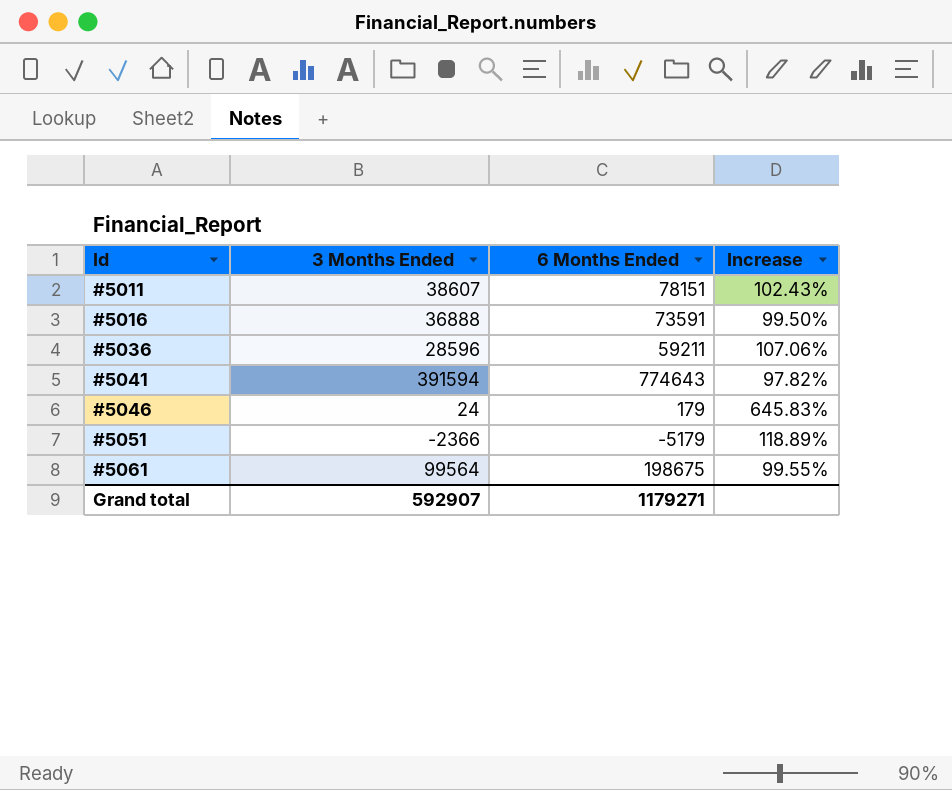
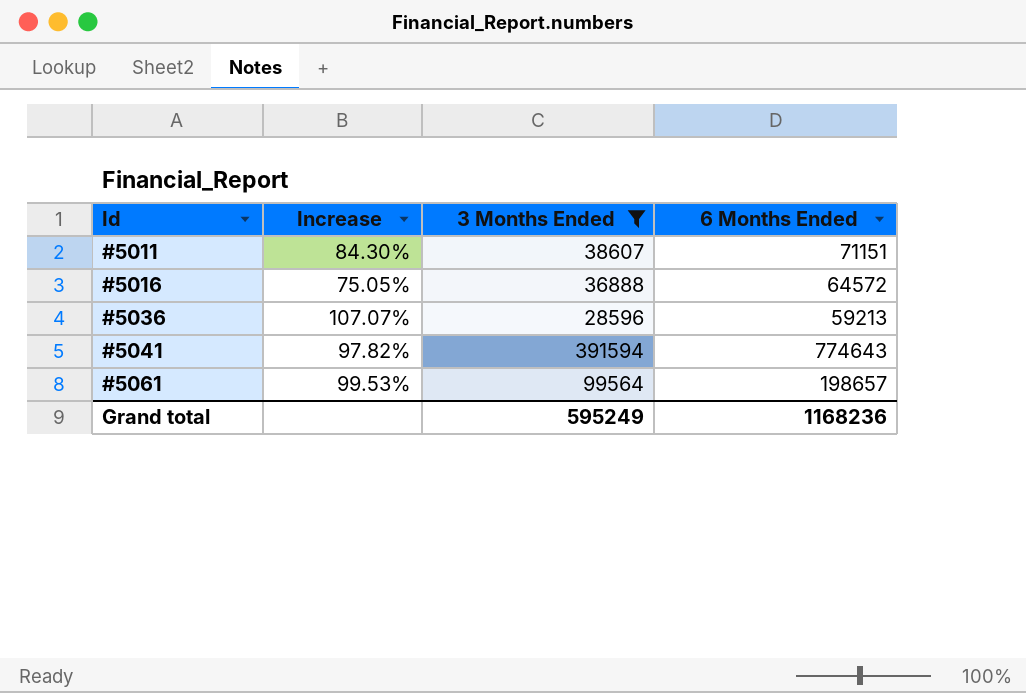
filter: none -> 3 Months Ended >= 28596
column Increase | position: 4 -> 2
#5011 | Increase: 102.43% -> 84.30%
#5011 | 6 Months Ended: 78151 -> 71151
#5016 | Increase: 99.50% -> 75.05%
#5016 | 6 Months Ended: 73591 -> 64572
#5036 | Increase: 107.06% -> 107.07%
#5036 | 6 Months Ended: 59211 -> 59213
#5061 | Increase: 99.55% -> 99.53%
#5061 | 6 Months Ended: 198675 -> 198657
Grand total | 3 Months Ended: 592907 -> 595249
Grand total | 6 Months Ended: 1179271 -> 1168236

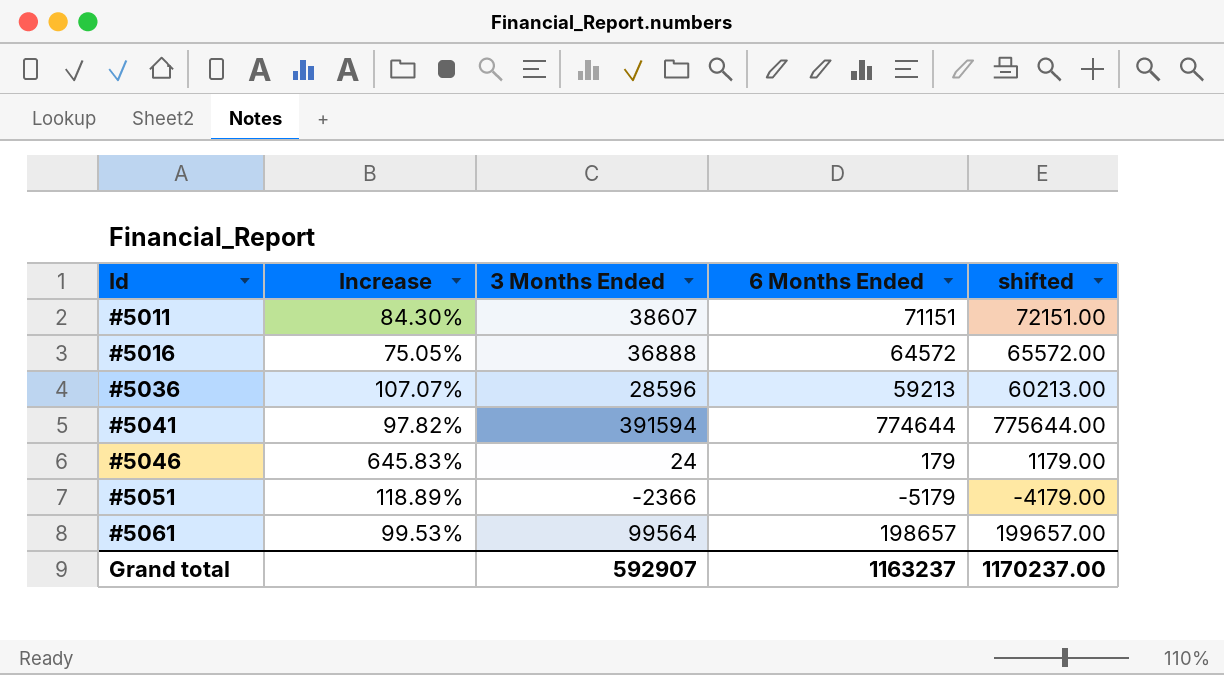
filter: 3 Months Ended >= 28596 -> none
column shifted | formula: none -> [6 Months Ended] + 1000
#5041 | 6 Months Ended: 774643 -> 774644
Grand total | 3 Months Ended: 595249 -> 592907
Grand total | 6 Months Ended: 1168236 -> 1163237

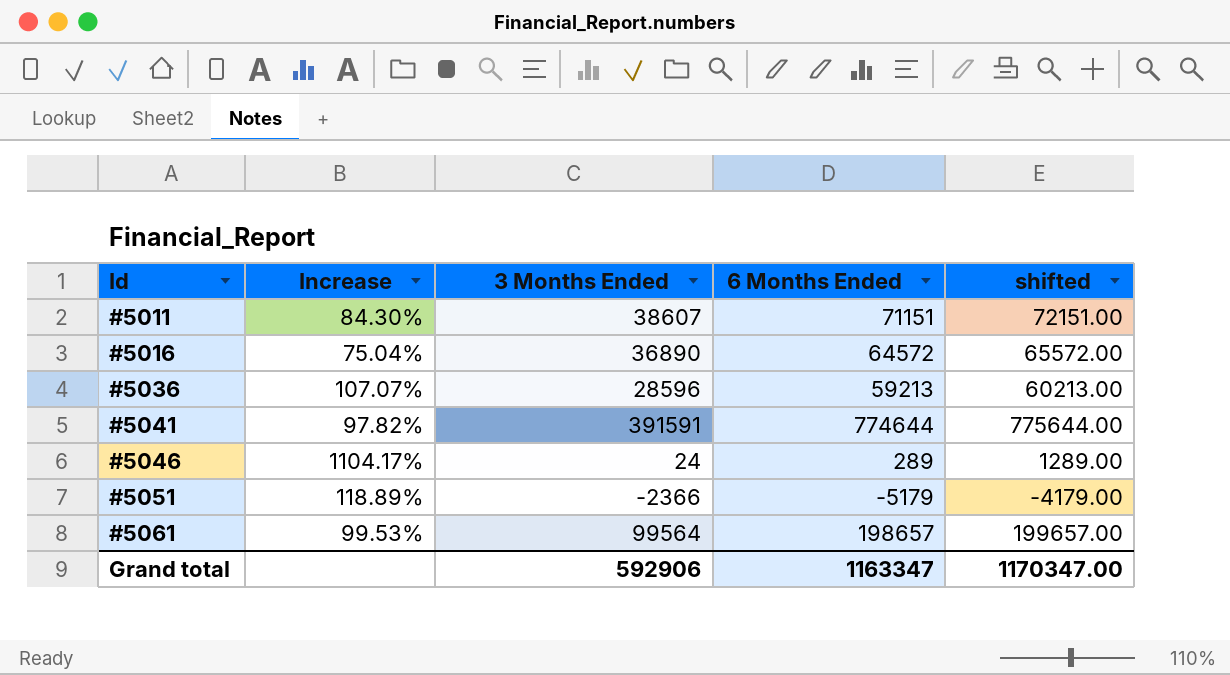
#5016 | Increase: 75.05% -> 75.04%
#5016 | 3 Months Ended: 36888 -> 36890
#5041 | 3 Months Ended: 391594 -> 391591
#5046 | Increase: 645.83% -> 1104.17%
#5046 | 6 Months Ended: 179 -> 289
#5046 | shifted: 1179.00 -> 1289.00
Grand total | 3 Months Ended: 592907 -> 592906
Grand total | 6 Months Ended: 1163237 -> 1163347
Grand total | shifted: 1170237.00 -> 1170347.00

